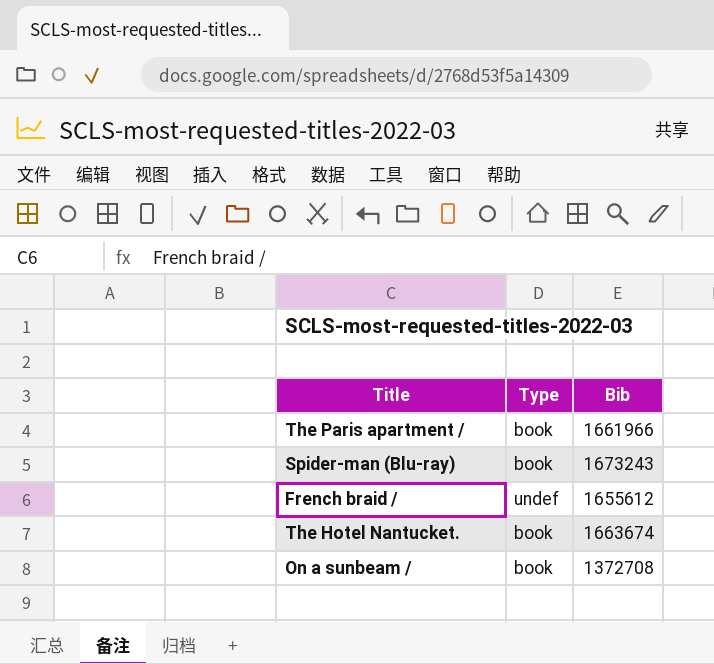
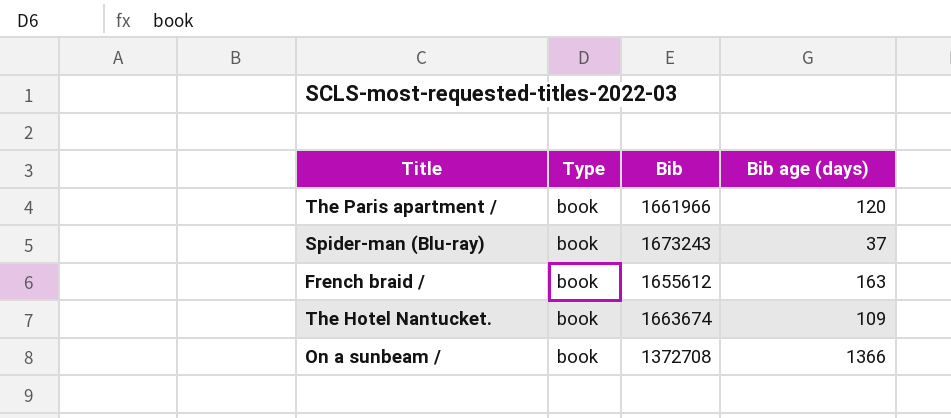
column Bib age (days) | position: none -> 4
French braid / | Type: undef -> book

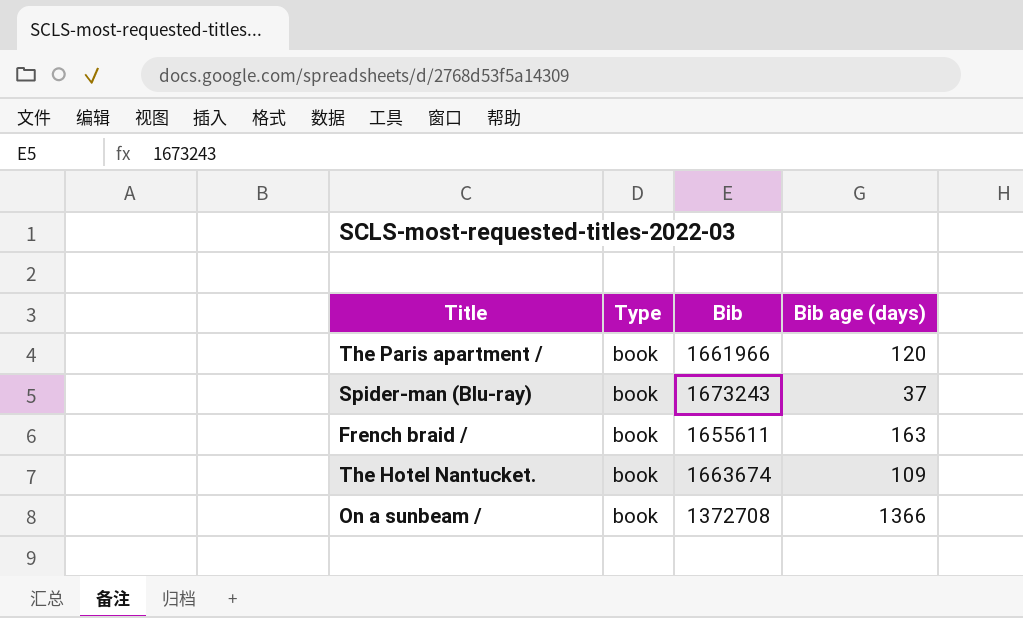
French braid / | Bib: 1655612 -> 1655611

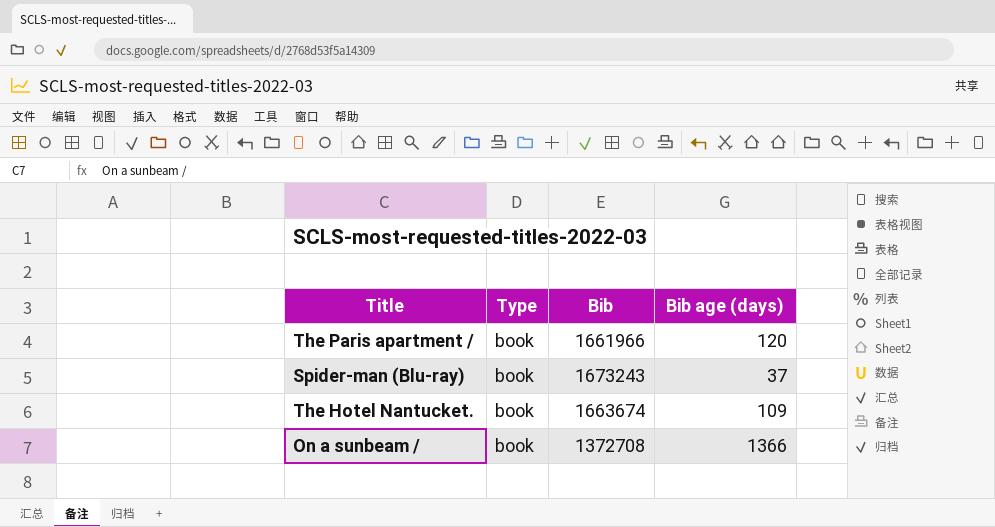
row French braid /: book | 1655611 | 163 -> none

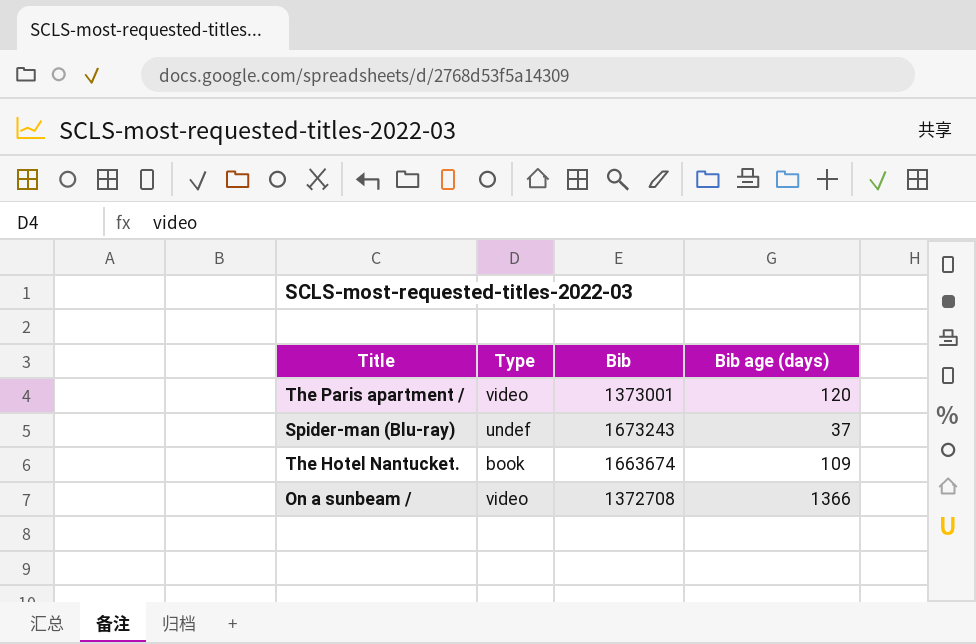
The Paris apartment / | Type: book -> video
The Paris apartment / | Bib: 1661966 -> 1373001
Spider-man (Blu-ray) | Type: book -> undef
On a sunbeam / | Type: book -> video

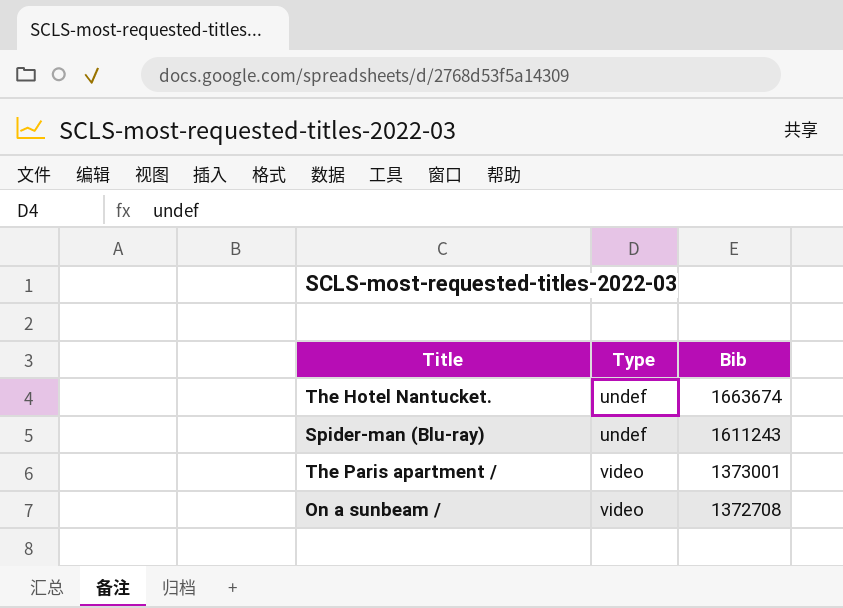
row order: none -> Type ascending
column Bib age (days) | position: 4 -> none
The Hotel Nantucket. | Type: book -> undef
Spider-man (Blu-ray) | Bib: 1673243 -> 1611243

